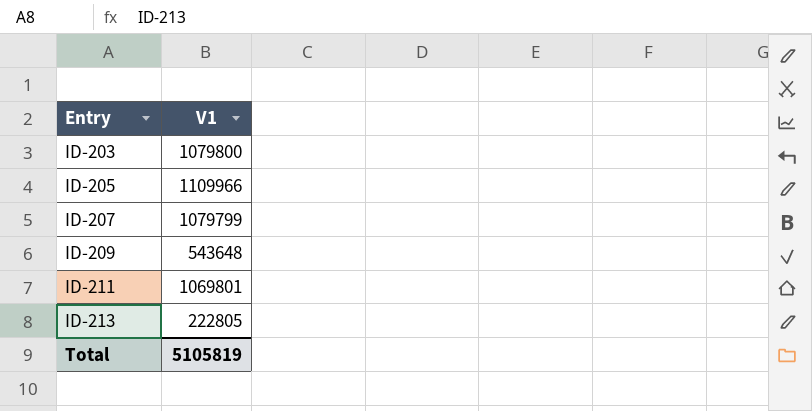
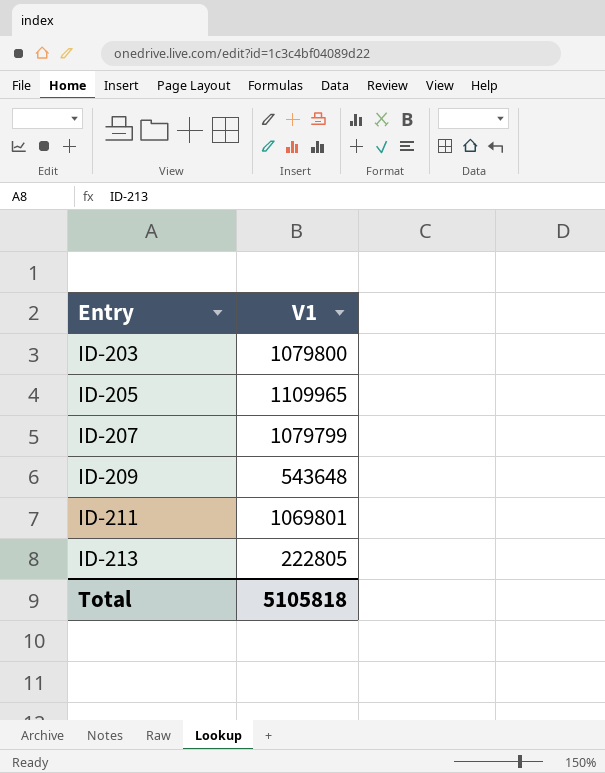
ID-205 | V1: 1109966 -> 1109965
Total | V1: 5105819 -> 5105818

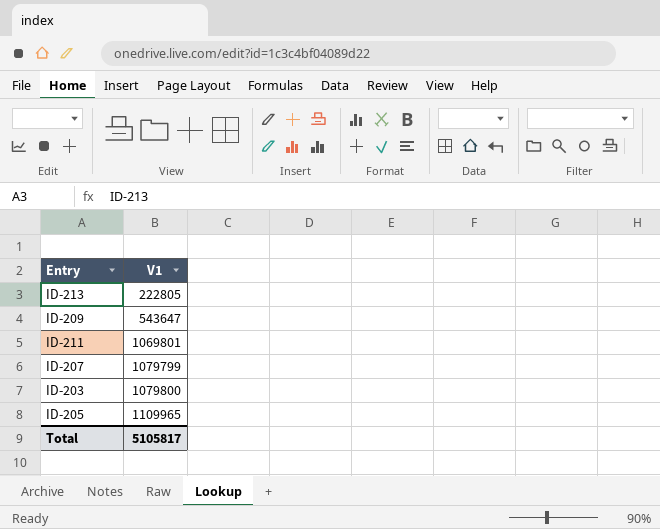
row order: Entry ascending -> V1 ascending
ID-209 | V1: 543648 -> 543647
Total | V1: 5105818 -> 5105817

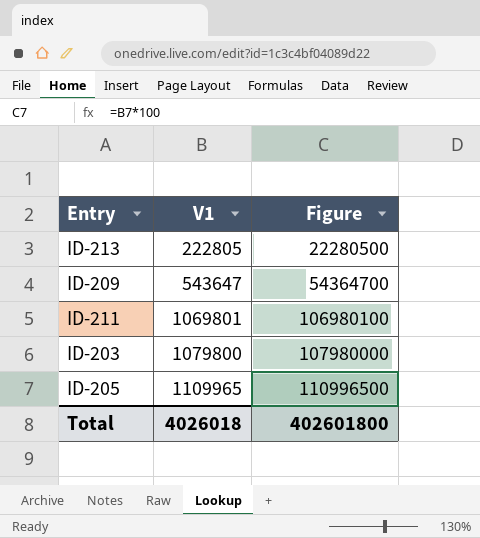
column Figure | formula: none -> [V1] * 100
row ID-207: 1079799 -> none
Total | V1: 5105817 -> 4026018

